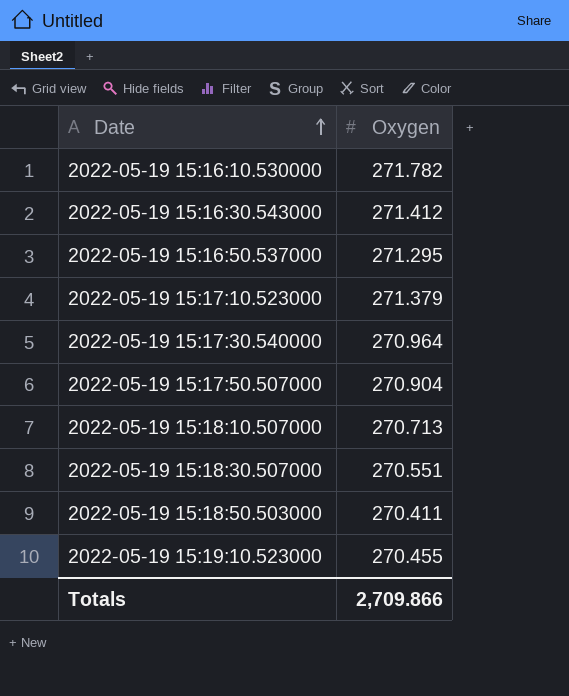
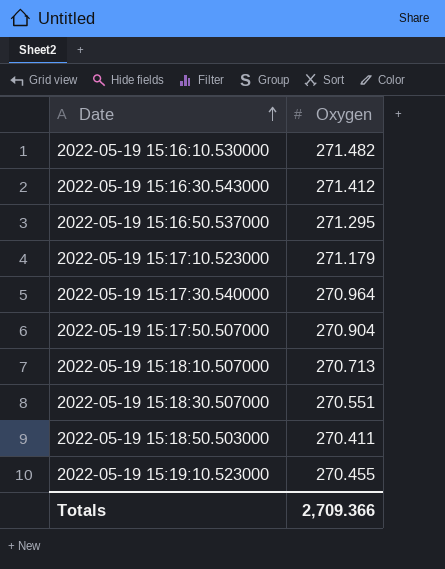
2022-05-19 15:16:10.530000 | Oxygen: 271.782 -> 271.482
2022-05-19 15:17:10.523000 | Oxygen: 271.379 -> 271.179
Totals | Oxygen: 2,709.866 -> 2,709.366

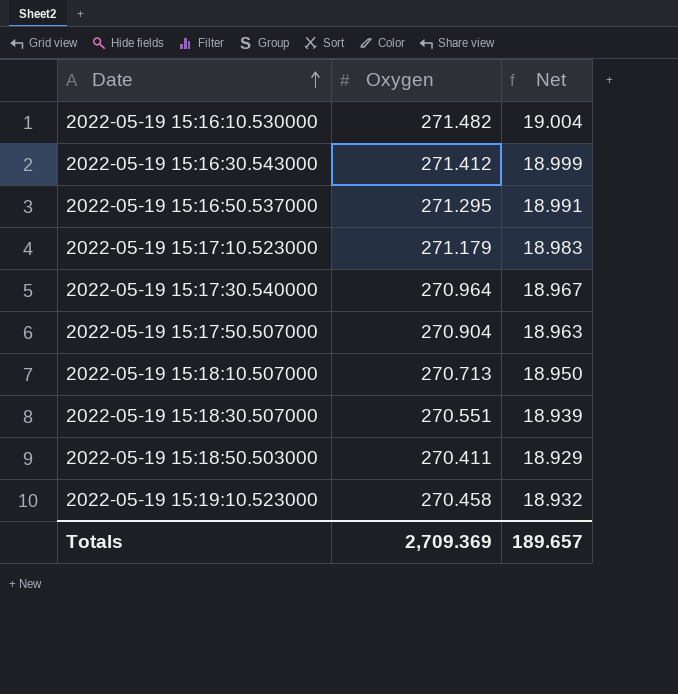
column Net | formula: none -> [Oxygen] * 0.07
2022-05-19 15:19:10.523000 | Oxygen: 270.455 -> 270.458
Totals | Oxygen: 2,709.366 -> 2,709.369

